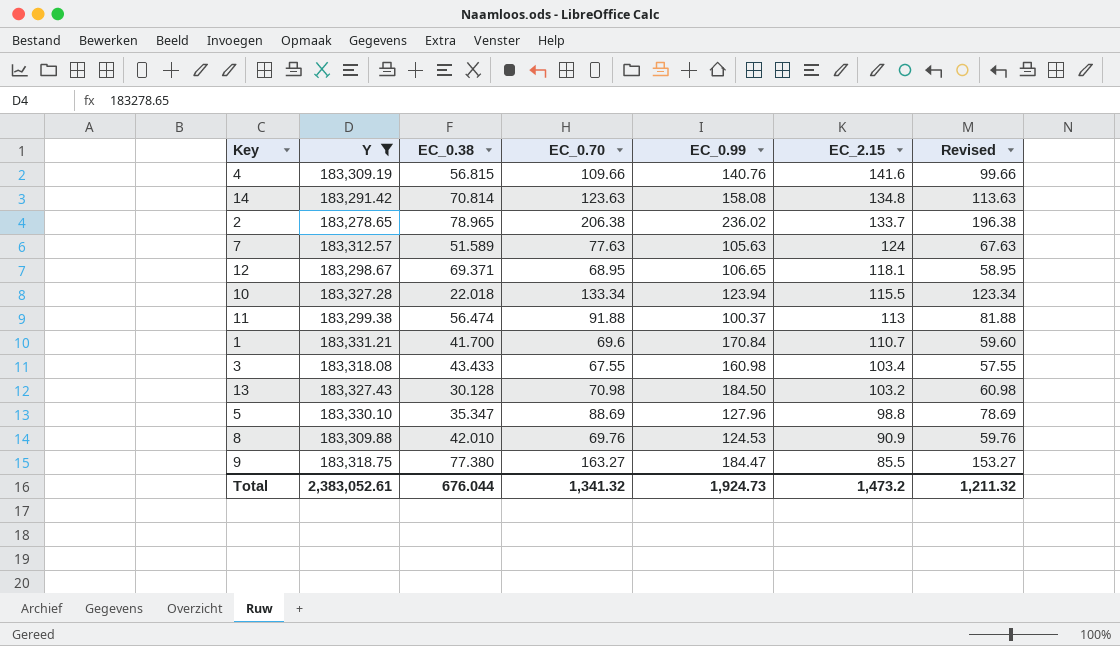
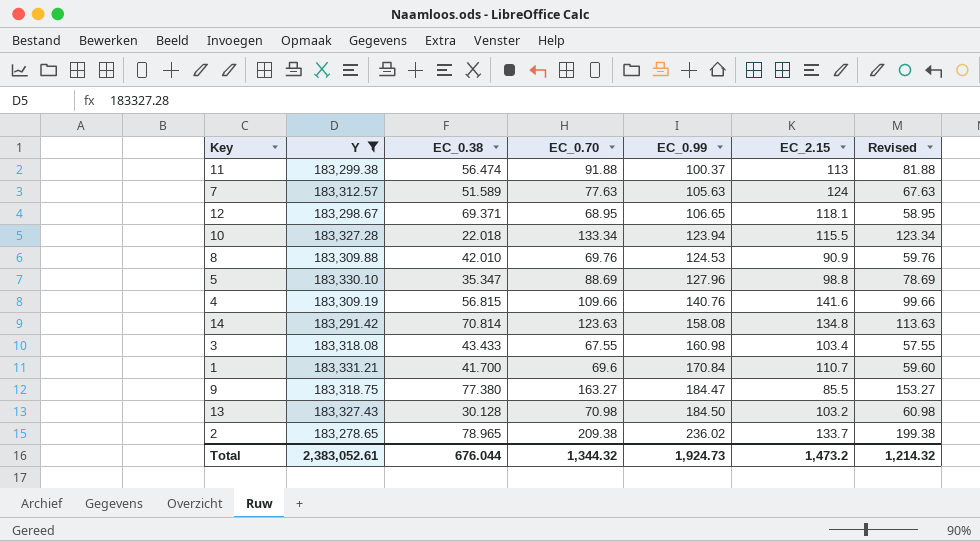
row order: EC_2.15 descending -> EC_0.99 ascending
2 | EC_0.70: 206.38 -> 209.38
2 | Revised: 196.38 -> 199.38
Total | EC_0.70: 1,341.32 -> 1,344.32
Total | Revised: 1,211.32 -> 1,214.32

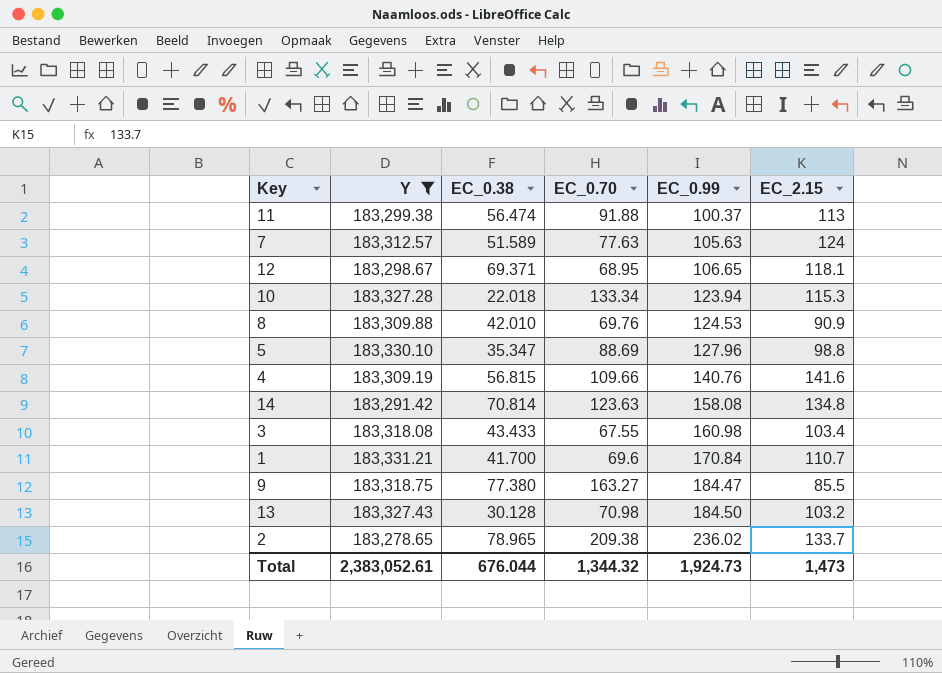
column Revised | formula: [EC_0.70] - 10 -> none
10 | EC_2.15: 115.5 -> 115.3
Total | EC_2.15: 1,473.2 -> 1,473

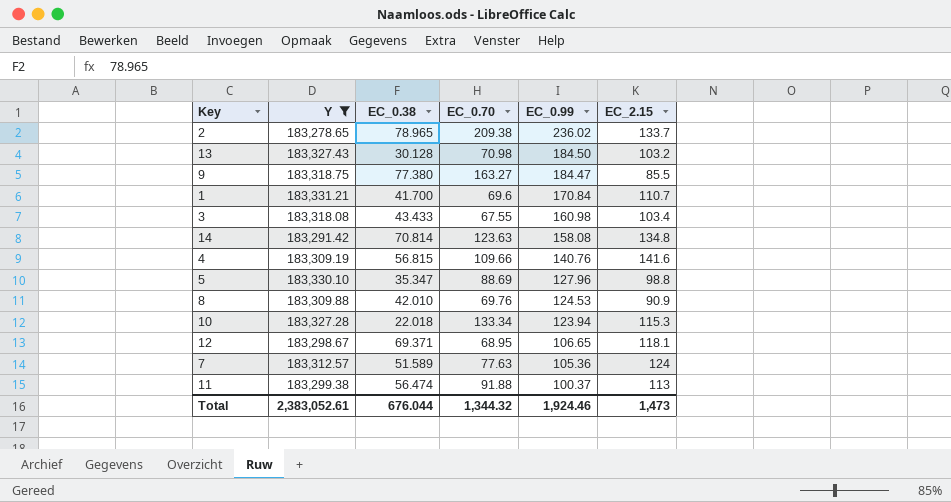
row order: EC_0.99 ascending -> EC_0.99 descending
7 | EC_0.99: 105.63 -> 105.36
Total | EC_0.99: 1,924.73 -> 1,924.46

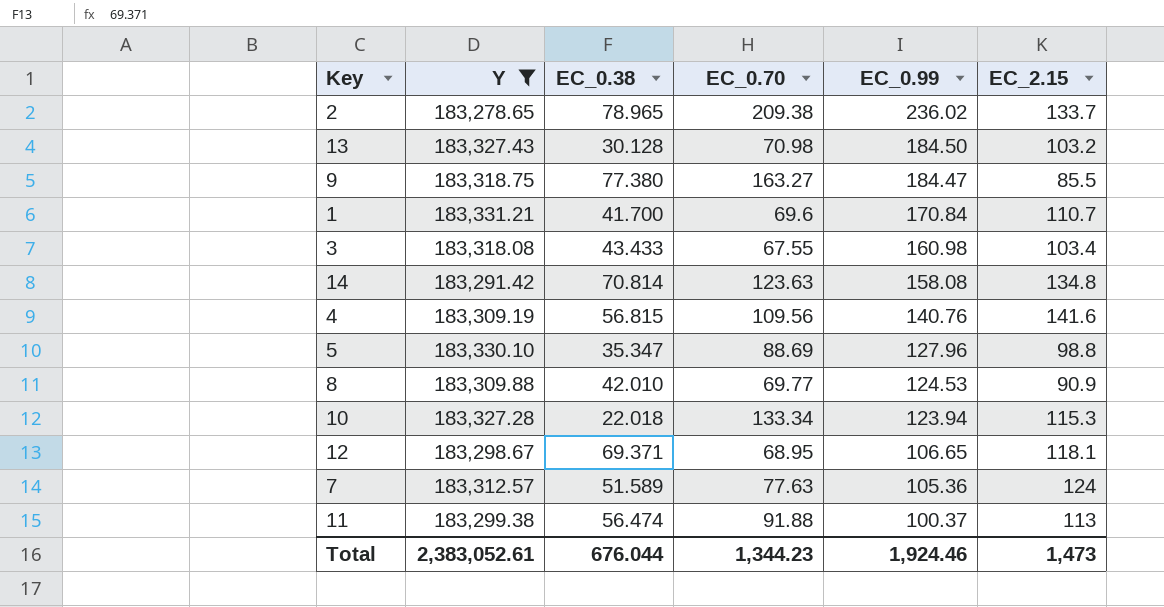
4 | EC_0.70: 109.66 -> 109.56
8 | EC_0.70: 69.76 -> 69.77
Total | EC_0.70: 1,344.32 -> 1,344.23

